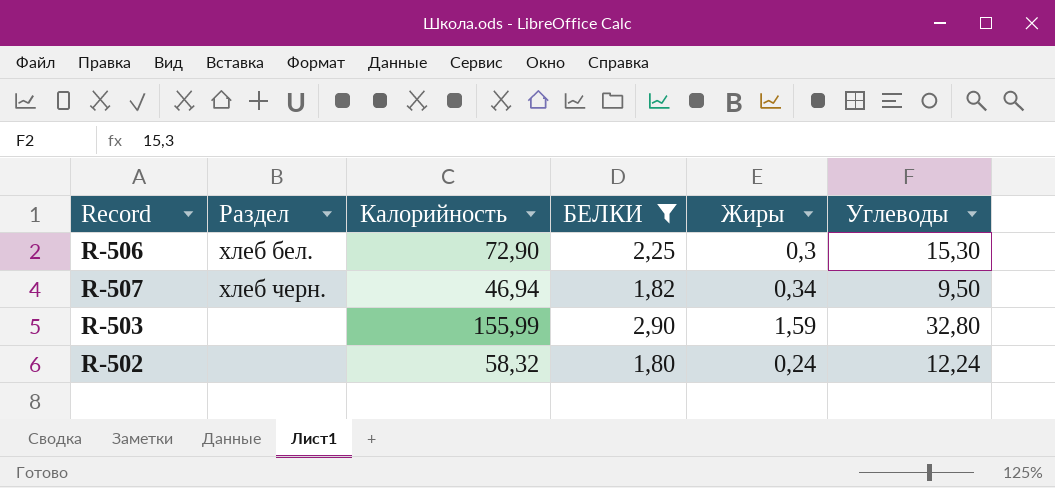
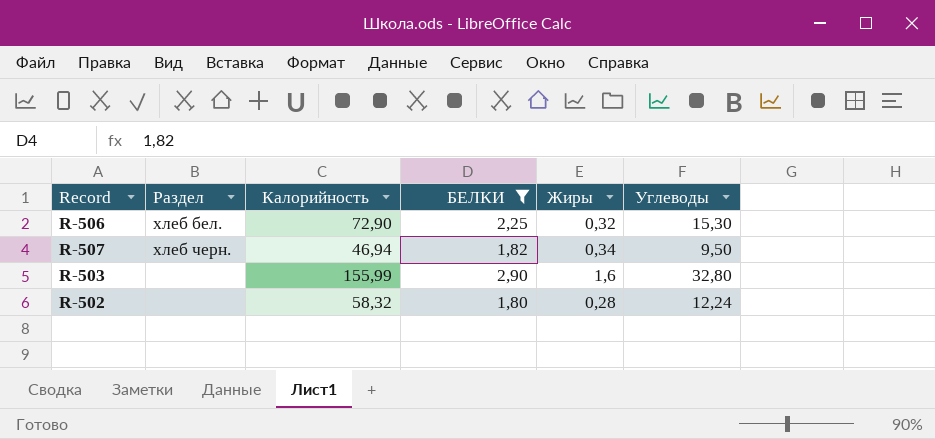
R-506 | Жиры: 0,3 -> 0,32
R-503 | Жиры: 1,59 -> 1,6
R-502 | Жиры: 0,24 -> 0,28

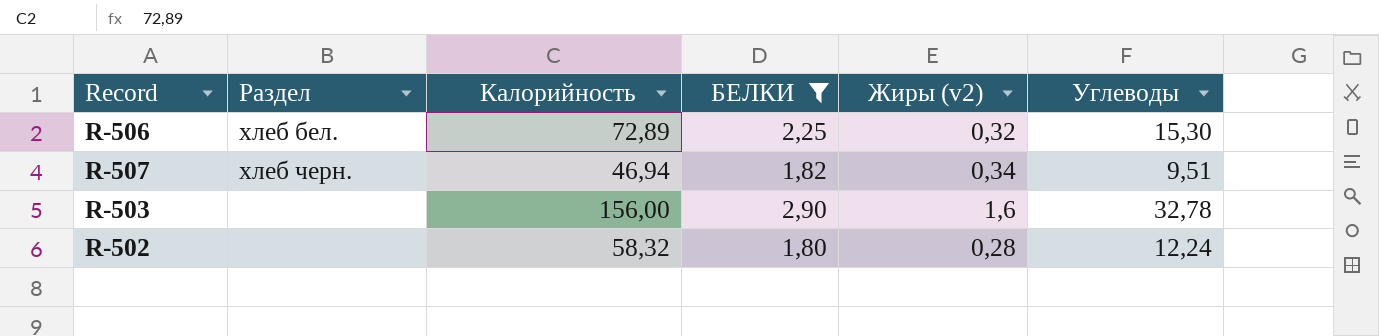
column name: Жиры -> Жиры (v2)
R-506 | Калорийность: 72,90 -> 72,89
R-507 | Углеводы: 9,50 -> 9,51
R-503 | Калорийность: 155,99 -> 156,00
R-503 | Углеводы: 32,80 -> 32,78

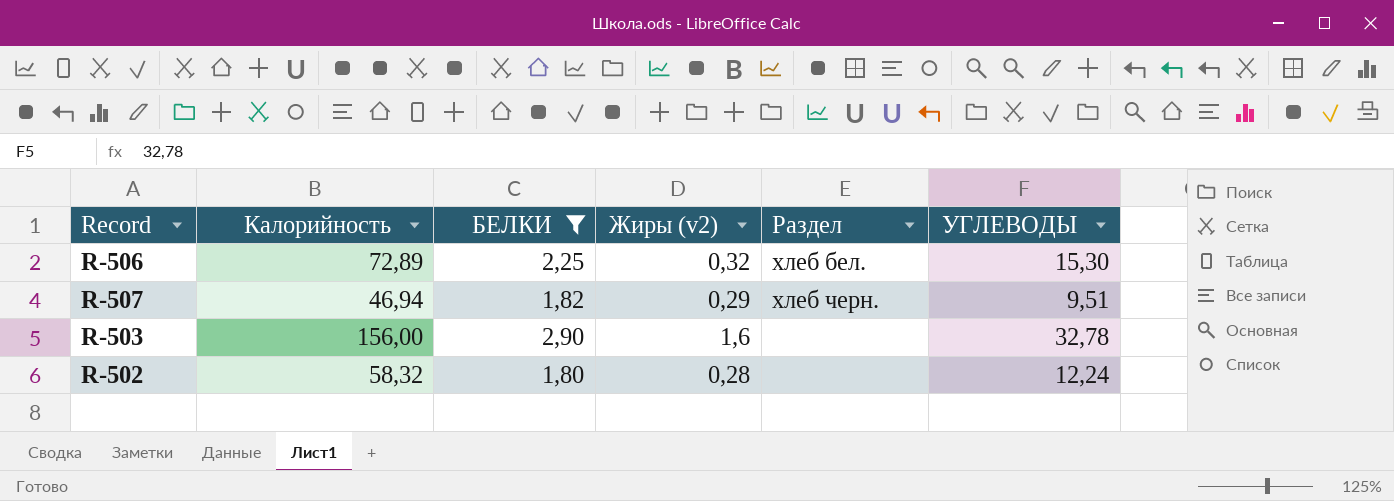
column Раздел | position: 2 -> 5
column name: Углеводы -> УГЛЕВОДЫ
R-507 | Жиры (v2): 0,34 -> 0,29

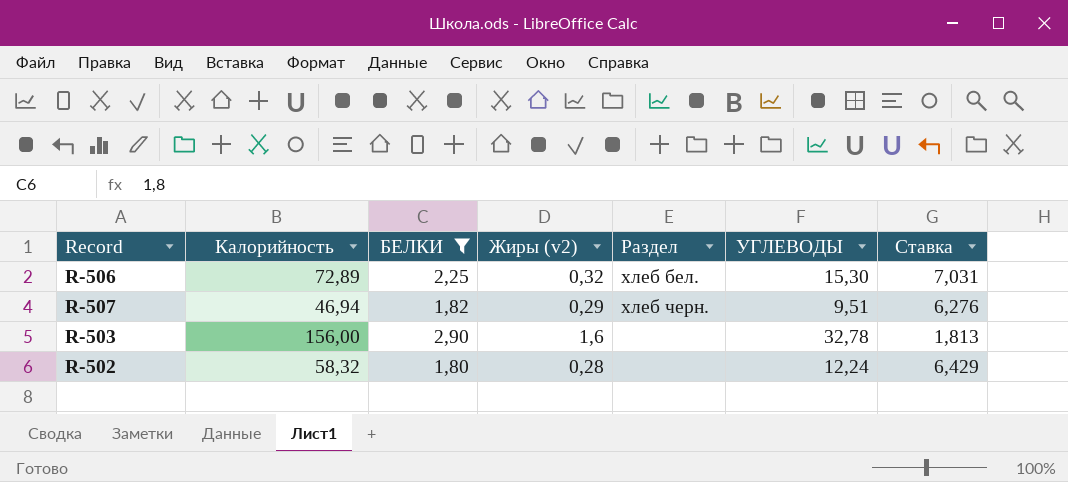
column Ставка | formula: none -> [БЕЛКИ] / [Жиры (v2)]

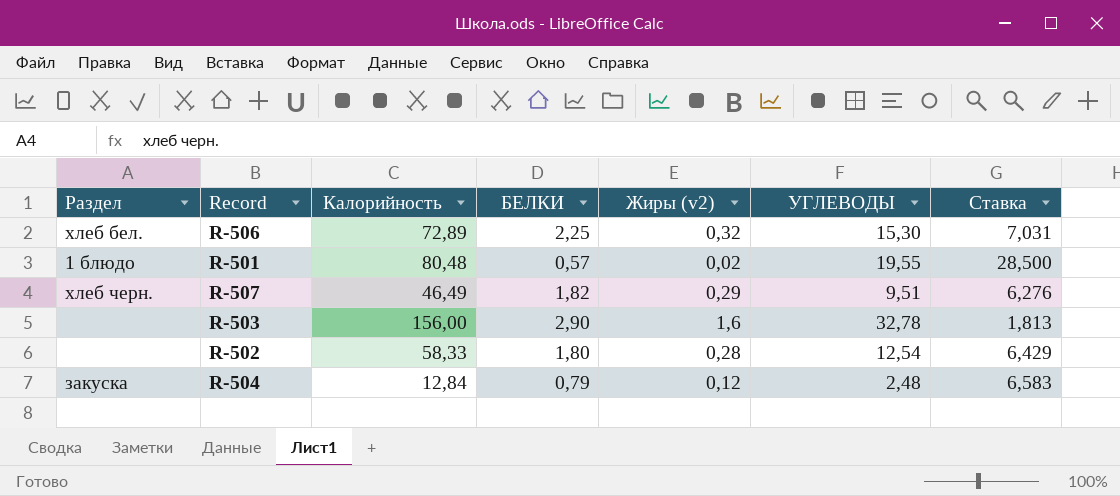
filter: БЕЛКИ >= 1,80 -> none
column Раздел | position: 5 -> 1
R-507 | Калорийность: 46,94 -> 46,49
R-502 | Калорийность: 58,32 -> 58,33
R-502 | УГЛЕВОДЫ: 12,24 -> 12,54

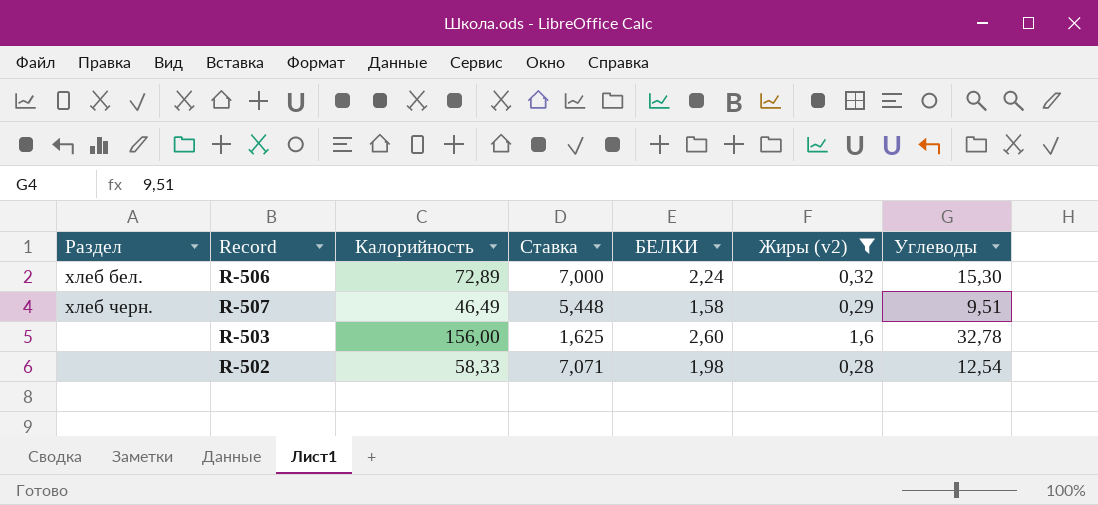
filter: none -> Жиры (v2) >= 0,28
column Ставка | position: 7 -> 4
column name: УГЛЕВОДЫ -> Углеводы
R-506 | Ставка: 7,031 -> 7,000
R-506 | БЕЛКИ: 2,25 -> 2,24
R-507 | Ставка: 6,276 -> 5,448
R-507 | БЕЛКИ: 1,82 -> 1,58
R-503 | Ставка: 1,813 -> 1,625
R-503 | БЕЛКИ: 2,90 -> 2,60
R-502 | Ставка: 6,429 -> 7,071
R-502 | БЕЛКИ: 1,80 -> 1,98

